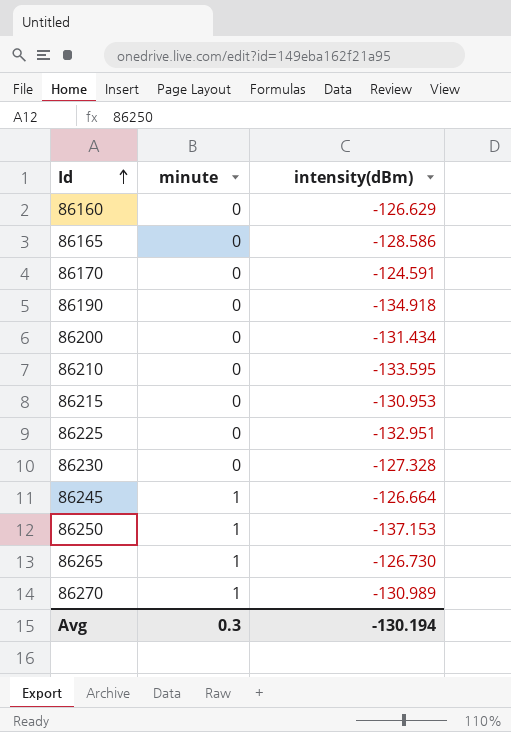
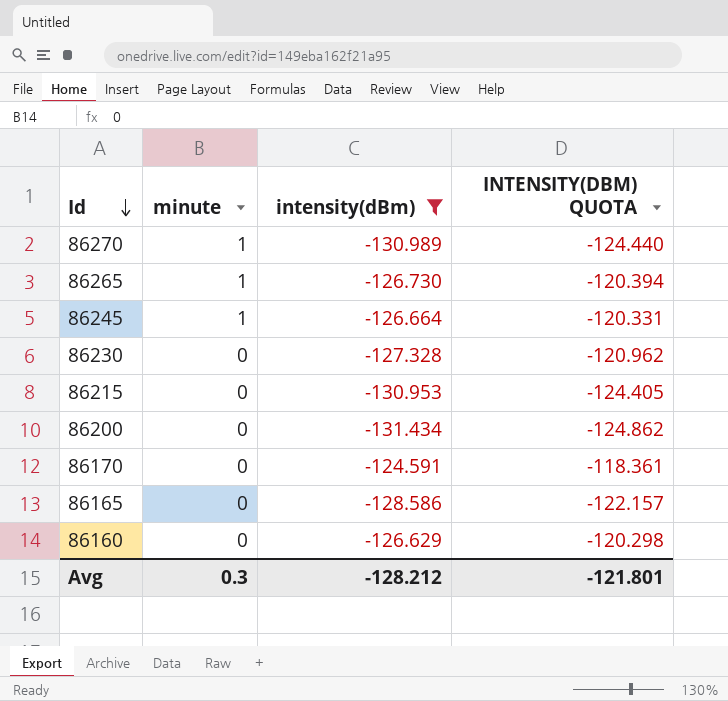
filter: none -> intensity(dBm) >= -131.434
row order: Id ascending -> Id descending
column INTENSITY(DBM) QUOTA | formula: none -> [intensity(dBm)] * 0.95
Avg | intensity(dBm): -130.194 -> -128.212

